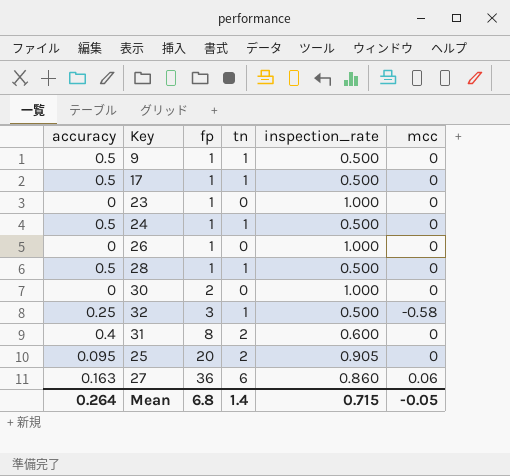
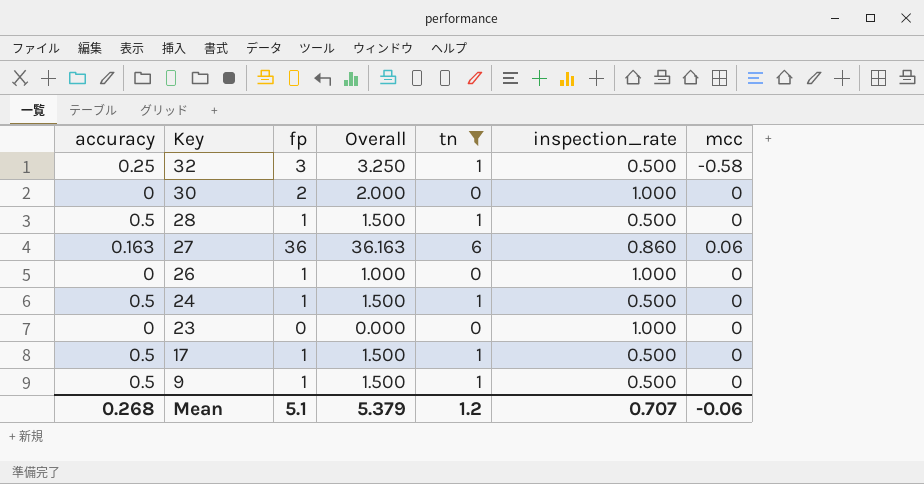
filter: none -> tn != 2
row order: fp ascending -> Key descending
column Overall | formula: none -> [accuracy] + [fp]
23 | fp: 1 -> 0
Mean | accuracy: 0.264 -> 0.268
Mean | fp: 6.8 -> 5.1
Mean | tn: 1.4 -> 1.2
Mean | inspection_rate: 0.715 -> 0.707
Mean | mcc: -0.05 -> -0.06

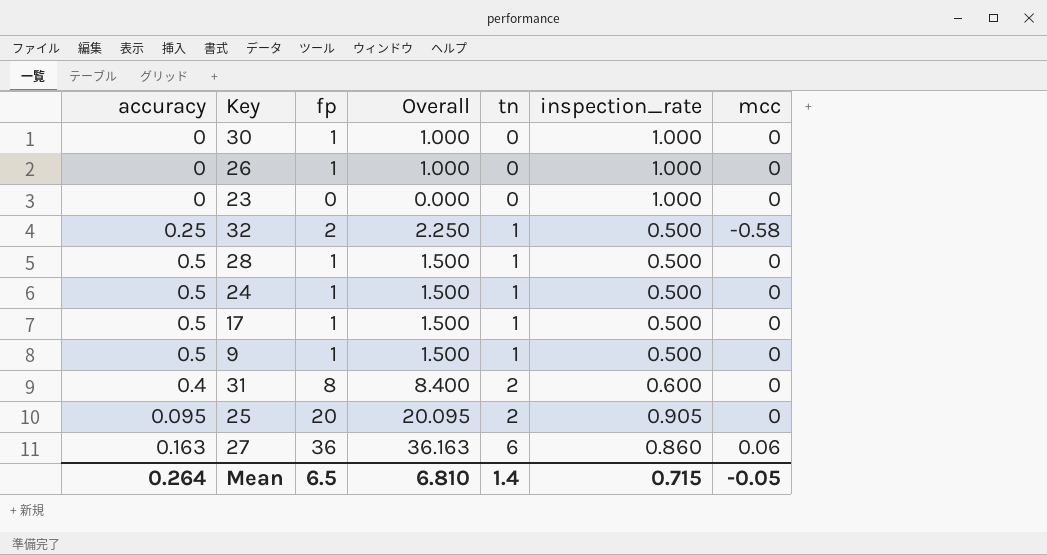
filter: tn != 2 -> none
row order: Key descending -> tn ascending
30 | fp: 2 -> 1
30 | Overall: 2.000 -> 1.000
32 | fp: 3 -> 2
32 | Overall: 3.250 -> 2.250
Mean | accuracy: 0.268 -> 0.264
Mean | fp: 5.1 -> 6.5
Mean | Overall: 5.379 -> 6.810
Mean | tn: 1.2 -> 1.4
Mean | inspection_rate: 0.707 -> 0.715
Mean | mcc: -0.06 -> -0.05

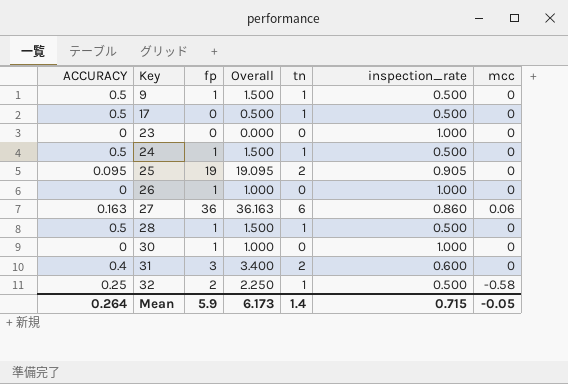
row order: tn ascending -> Key ascending
column name: accuracy -> ACCURACY
17 | fp: 1 -> 0
17 | Overall: 1.500 -> 0.500
25 | fp: 20 -> 19
25 | Overall: 20.095 -> 19.095
31 | fp: 8 -> 3
31 | Overall: 8.400 -> 3.400
Mean | fp: 6.5 -> 5.9
Mean | Overall: 6.810 -> 6.173

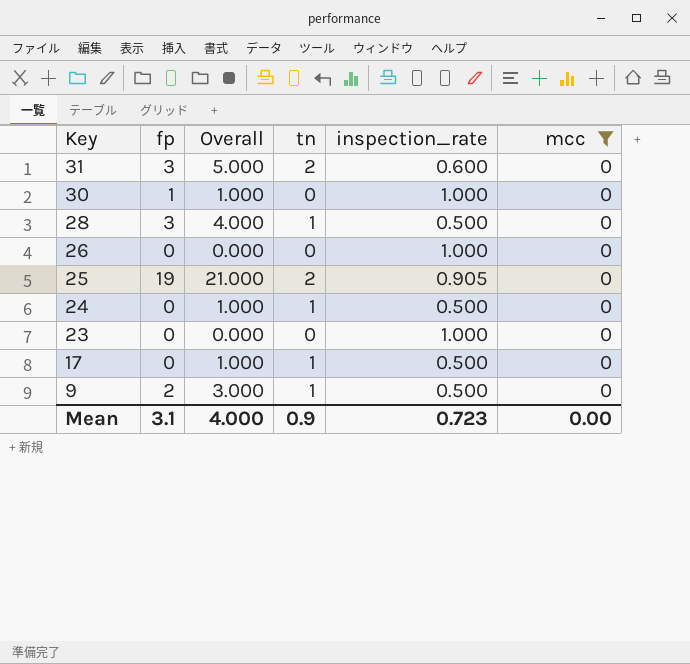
filter: none -> mcc = 0
row order: Key ascending -> Key descending
column ACCURACY | position: 1 -> none
column Overall | formula: [ACCURACY] + [fp] -> [fp] + [tn]
28 | fp: 1 -> 3
26 | fp: 1 -> 0
24 | fp: 1 -> 0
9 | fp: 1 -> 2
Mean | fp: 5.9 -> 3.1
Mean | Overall: 6.173 -> 4.000
Mean | tn: 1.4 -> 0.9
Mean | inspection_rate: 0.715 -> 0.723
Mean | mcc: -0.05 -> 0.00

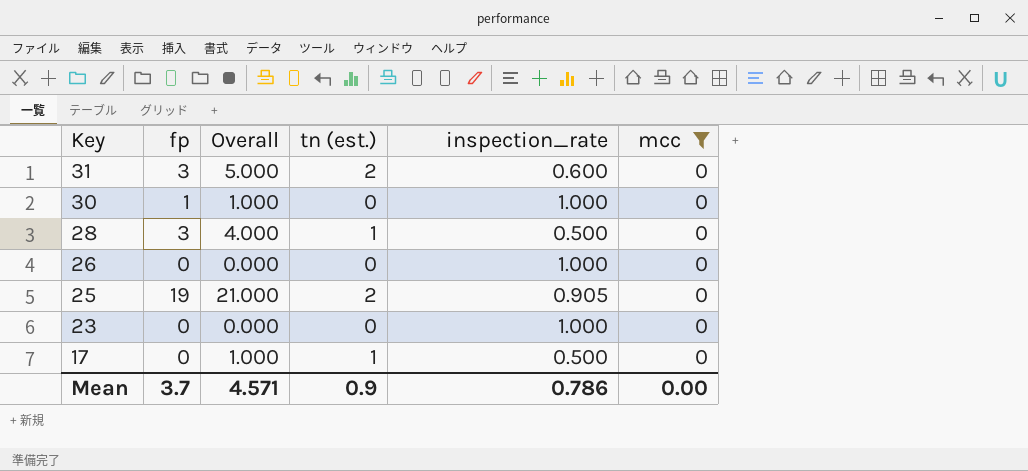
column name: tn -> tn (est.)
row 24: 0 | 1.000 | 1 | 0.500 | 0 -> none
row 9: 2 | 3.000 | 1 | 0.500 | 0 -> none
Mean | fp: 3.1 -> 3.7
Mean | Overall: 4.000 -> 4.571
Mean | inspection_rate: 0.723 -> 0.786

